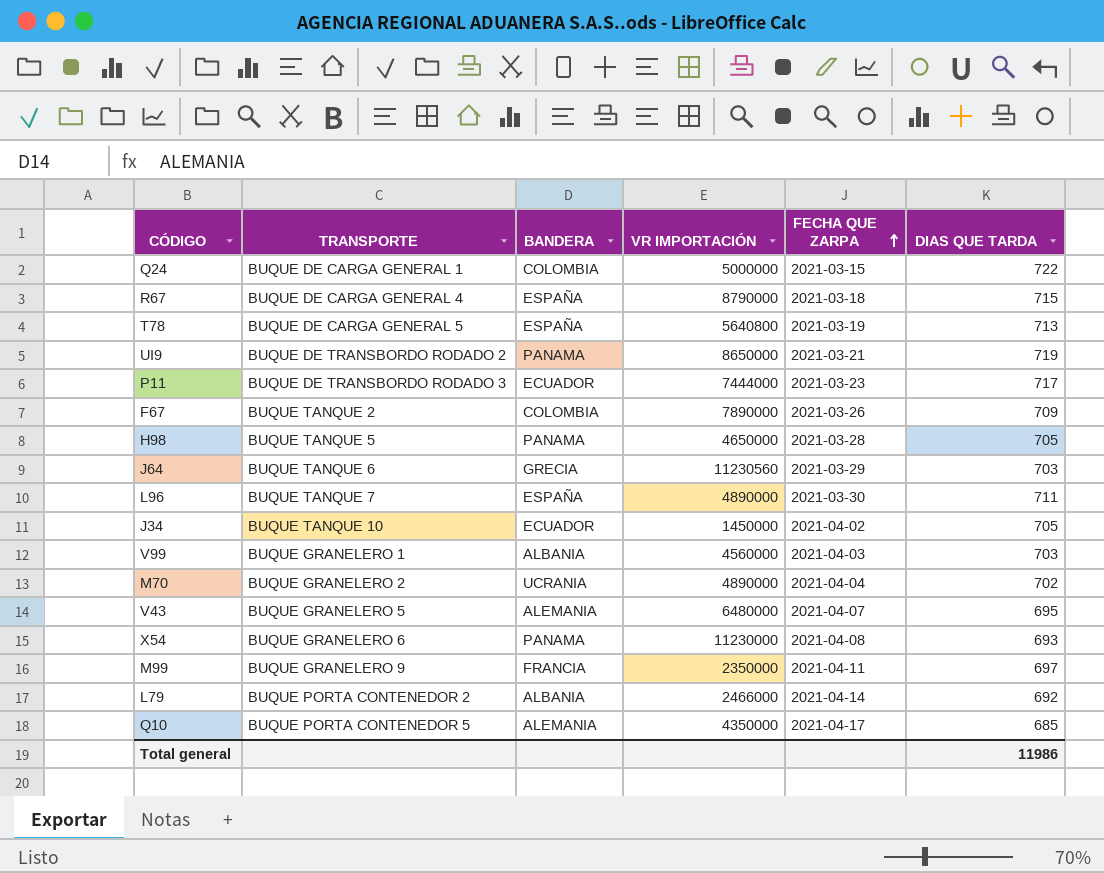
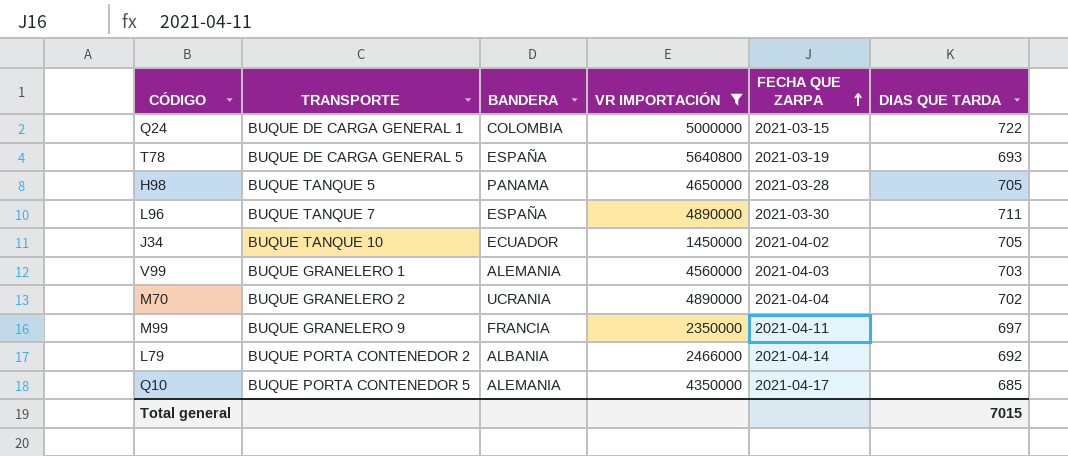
filter: none -> VR IMPORTACIÓN <= 5640800
T78 | DIAS QUE TARDA: 713 -> 693
V99 | BANDERA: ALBANIA -> ALEMANIA
Total general | DIAS QUE TARDA: 11986 -> 7015

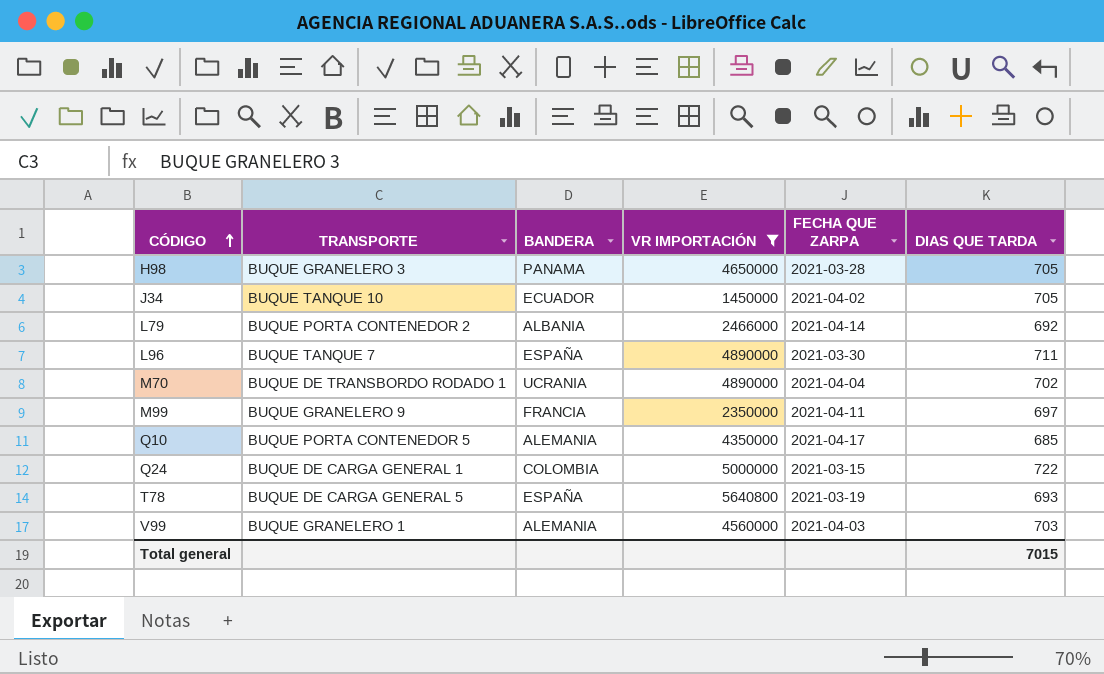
row order: FECHA QUE ZARPA ascending -> CÓDIGO ascending
H98 | TRANSPORTE: BUQUE TANQUE 5 -> BUQUE GRANELERO 3
M70 | TRANSPORTE: BUQUE GRANELERO 2 -> BUQUE DE TRANSBORDO RODADO 1

